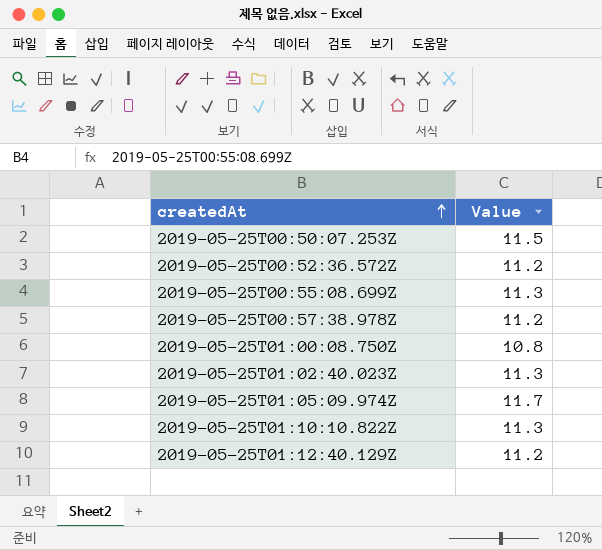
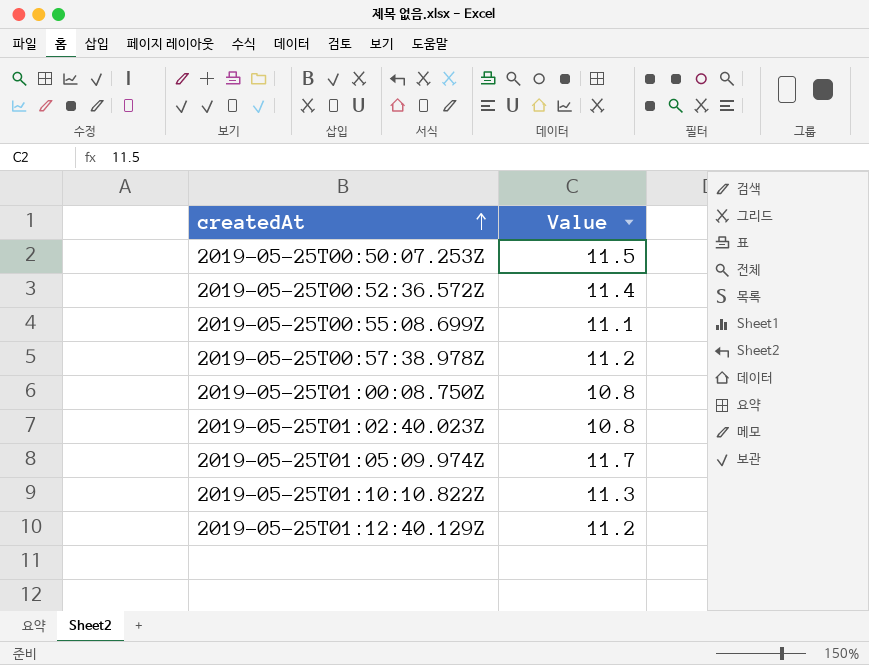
2019-05-25T00:52:36.572Z | Value: 11.2 -> 11.4
2019-05-25T00:55:08.699Z | Value: 11.3 -> 11.1
2019-05-25T01:02:40.023Z | Value: 11.3 -> 10.8

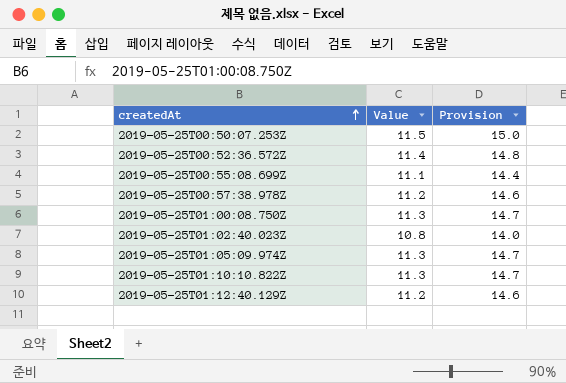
column Provision | formula: none -> [Value] * 1.3
2019-05-25T01:00:08.750Z | Value: 10.8 -> 11.3
2019-05-25T01:05:09.974Z | Value: 11.7 -> 11.3

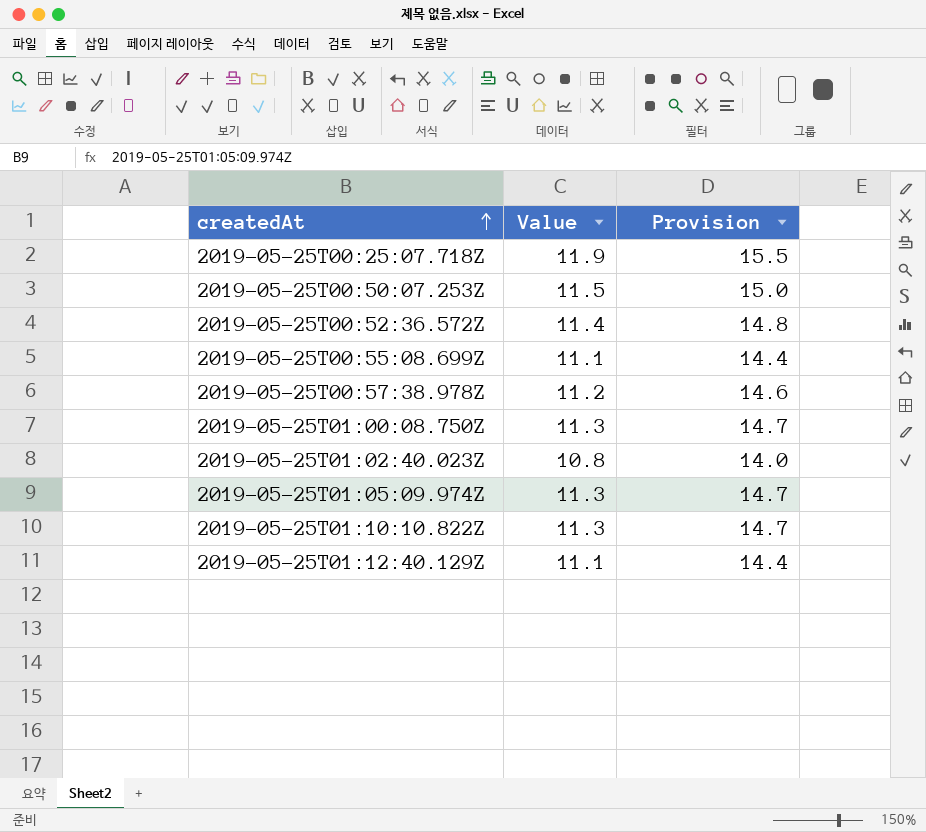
row 2019-05-25T00:25:07.718Z: none -> 11.9 | 15.5
2019-05-25T01:12:40.129Z | Value: 11.2 -> 11.1
2019-05-25T01:12:40.129Z | Provision: 14.6 -> 14.4

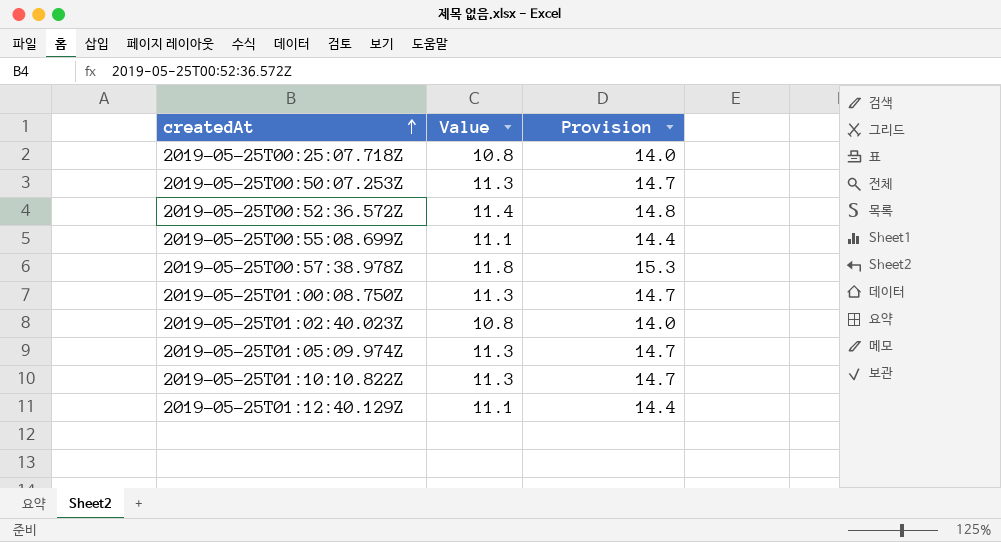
2019-05-25T00:25:07.718Z | Value: 11.9 -> 10.8
2019-05-25T00:25:07.718Z | Provision: 15.5 -> 14.0
2019-05-25T00:50:07.253Z | Value: 11.5 -> 11.3
2019-05-25T00:50:07.253Z | Provision: 15.0 -> 14.7
2019-05-25T00:57:38.978Z | Value: 11.2 -> 11.8
2019-05-25T00:57:38.978Z | Provision: 14.6 -> 15.3

